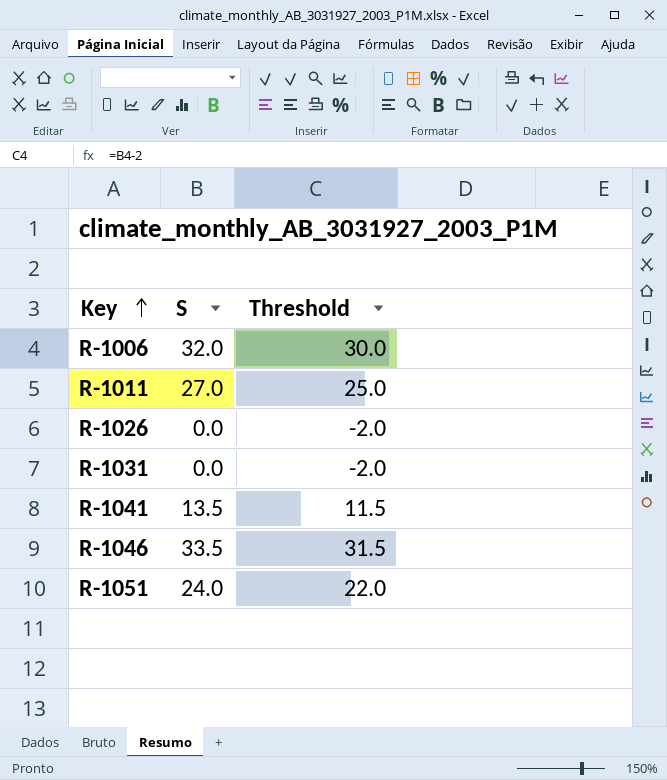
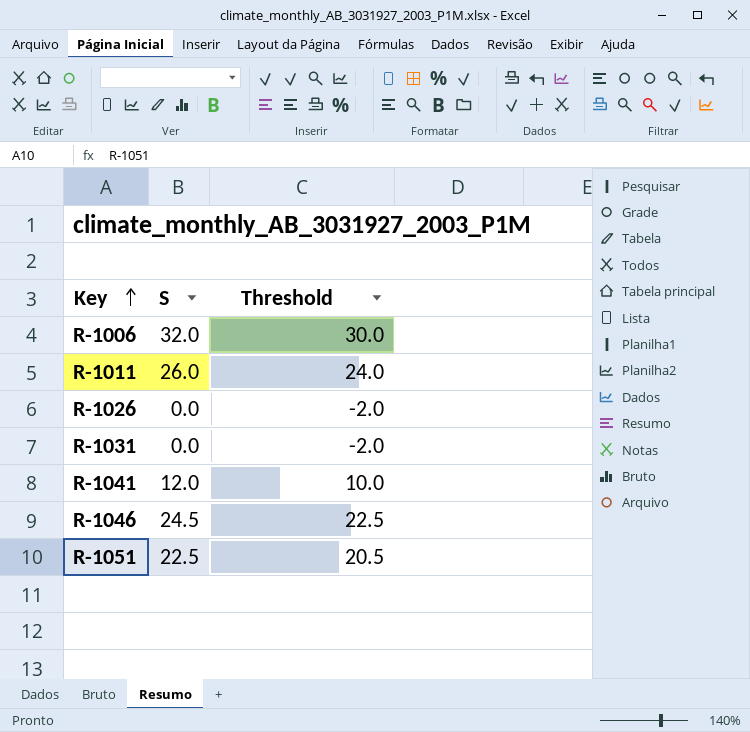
R-1011 | S: 27.0 -> 26.0
R-1011 | Threshold: 25.0 -> 24.0
R-1041 | S: 13.5 -> 12.0
R-1041 | Threshold: 11.5 -> 10.0
R-1046 | S: 33.5 -> 24.5
R-1046 | Threshold: 31.5 -> 22.5
R-1051 | S: 24.0 -> 22.5
R-1051 | Threshold: 22.0 -> 20.5

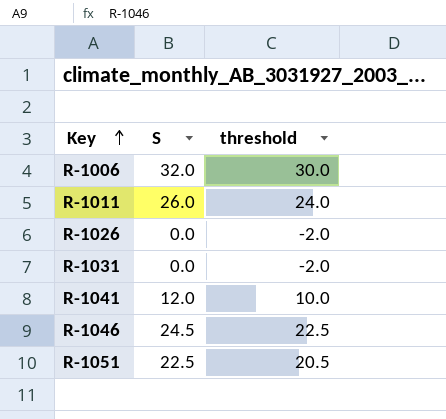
column name: Threshold -> threshold

